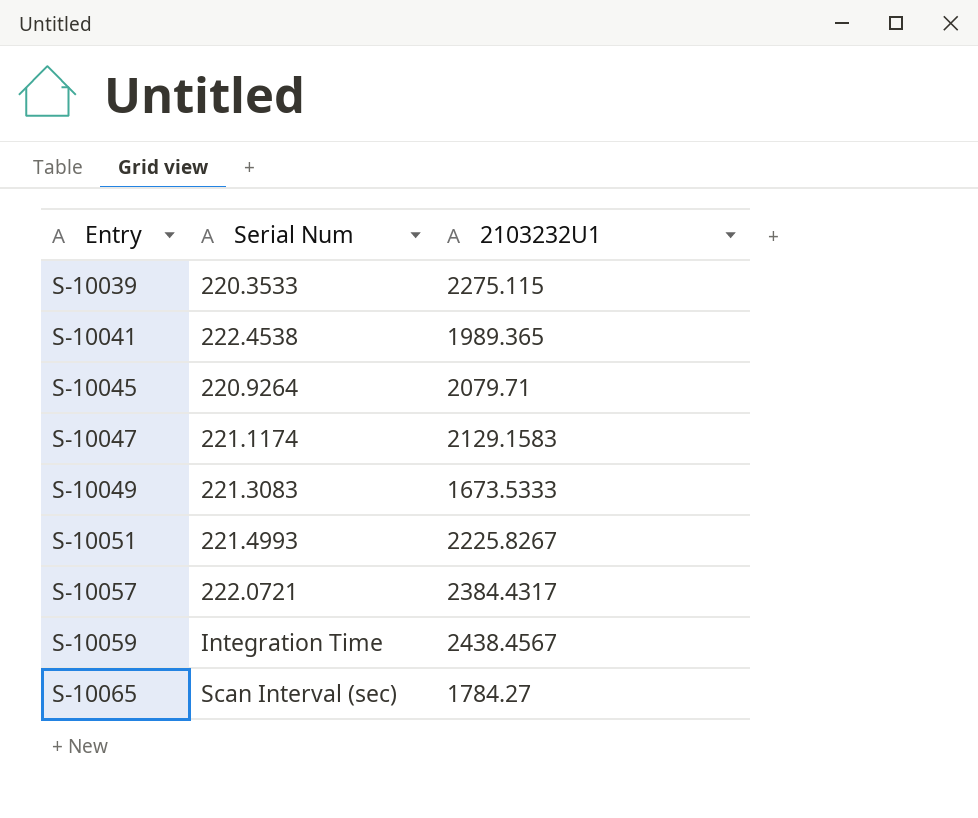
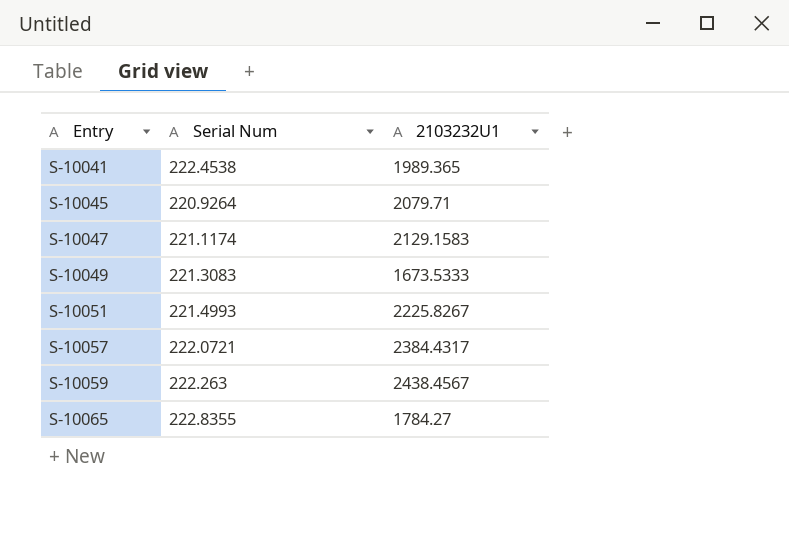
row S-10039: 220.3533 | 2275.115 -> none
S-10059 | Serial Num: Integration Time -> 222.263
S-10065 | Serial Num: Scan Interval (sec) -> 222.8355

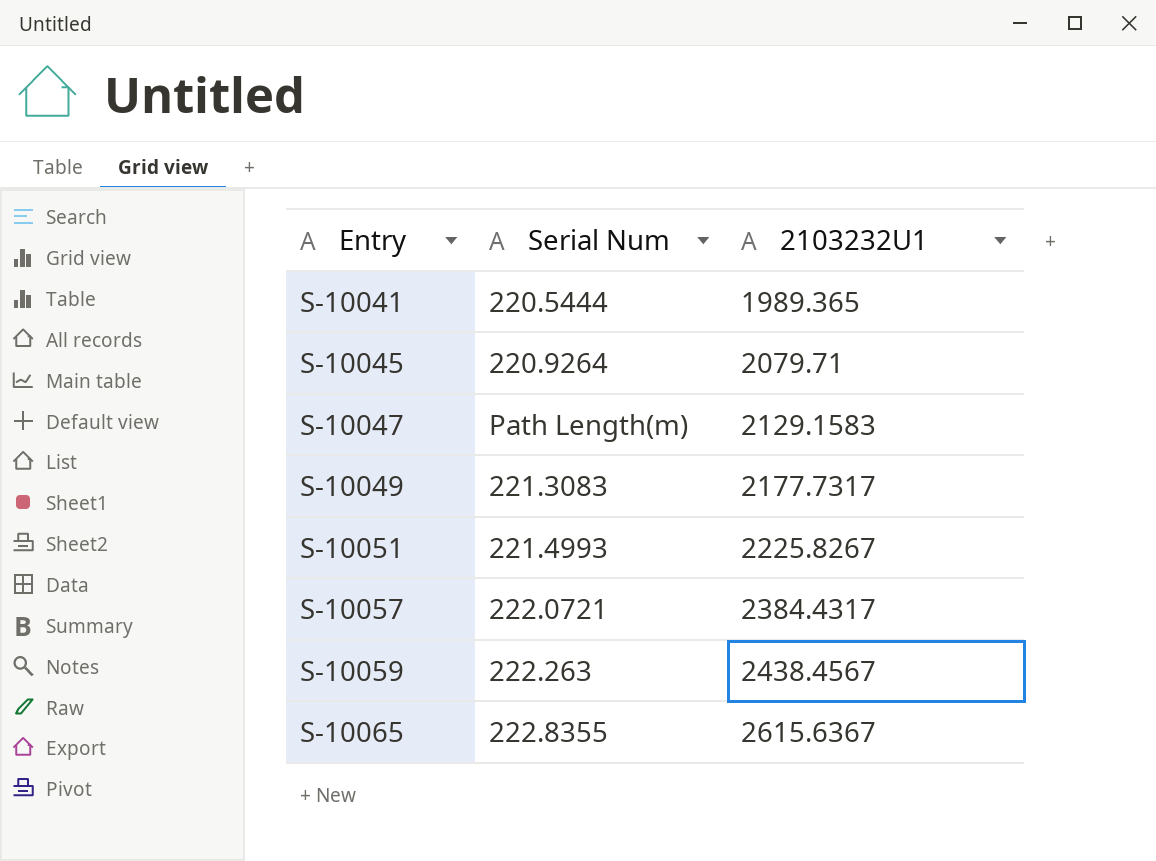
S-10041 | Serial Num: 222.4538 -> 220.5444
S-10047 | Serial Num: 221.1174 -> Path Length(m)
S-10049 | 2103232U1: 1673.5333 -> 2177.7317
S-10065 | 2103232U1: 1784.27 -> 2615.6367

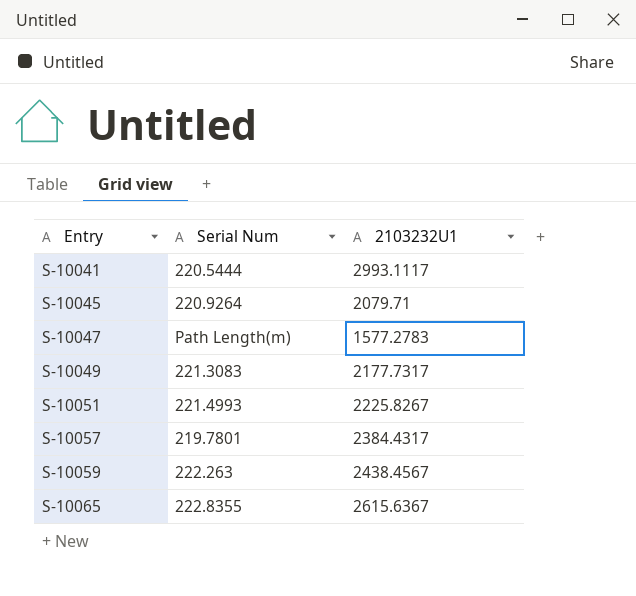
S-10041 | 2103232U1: 1989.365 -> 2993.1117
S-10047 | 2103232U1: 2129.1583 -> 1577.2783
S-10057 | Serial Num: 222.0721 -> 219.7801

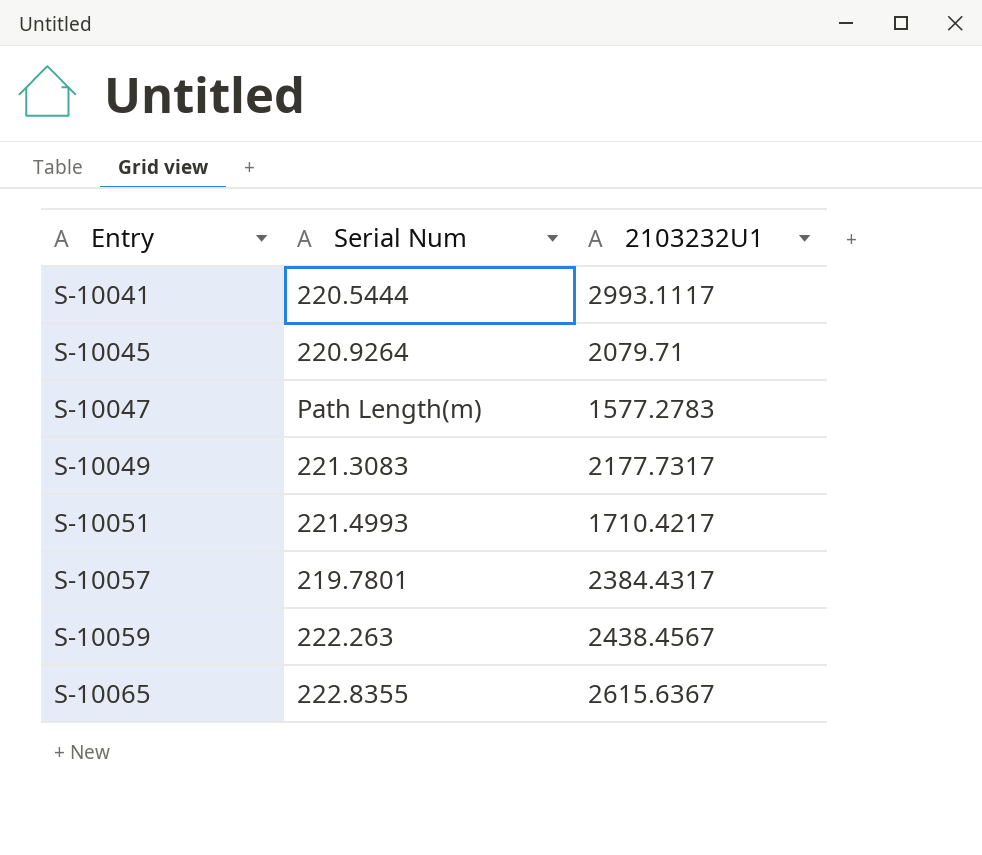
S-10051 | 2103232U1: 2225.8267 -> 1710.4217

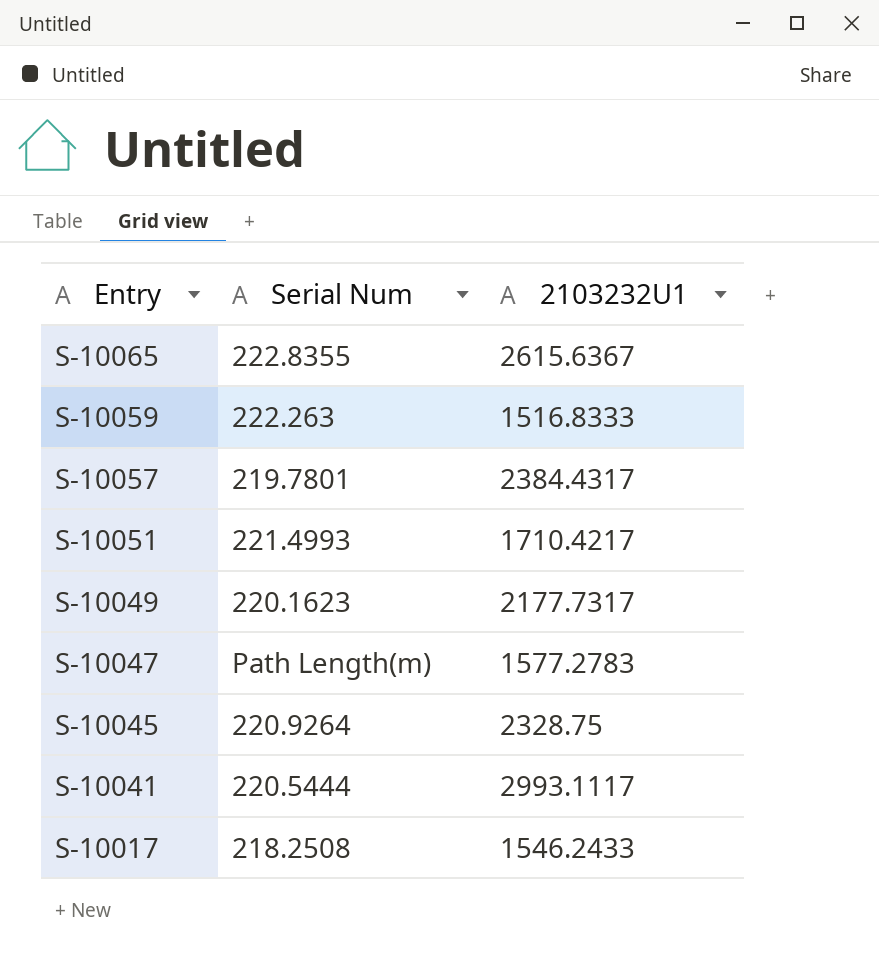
row order: Entry ascending -> Entry descending
S-10059 | 2103232U1: 2438.4567 -> 1516.8333
S-10049 | Serial Num: 221.3083 -> 220.1623
S-10045 | 2103232U1: 2079.71 -> 2328.75
row S-10017: none -> 218.2508 | 1546.2433

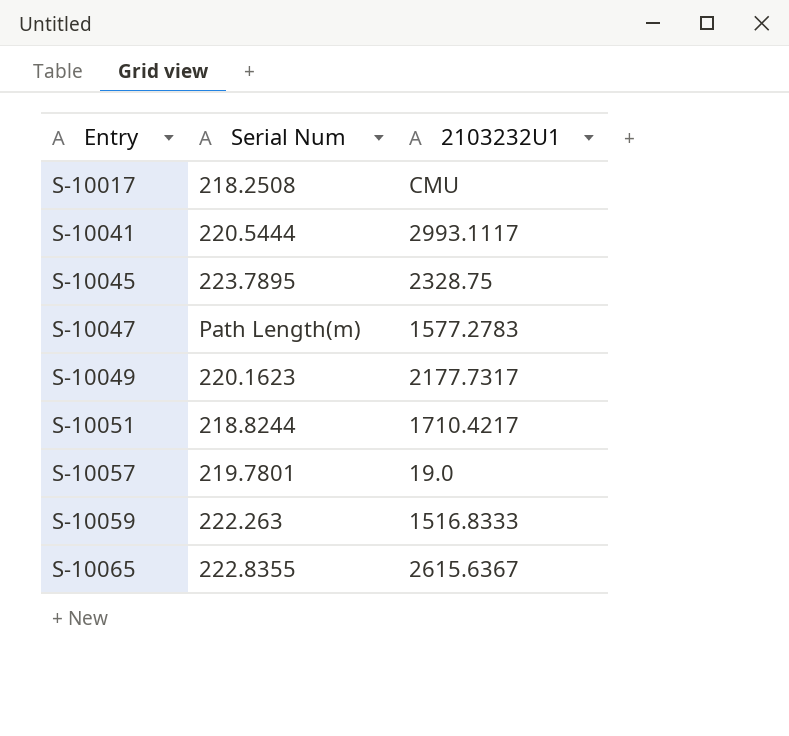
row order: Entry descending -> Entry ascending
S-10017 | 2103232U1: 1546.2433 -> CMU
S-10045 | Serial Num: 220.9264 -> 223.7895
S-10051 | Serial Num: 221.4993 -> 218.8244
S-10057 | 2103232U1: 2384.4317 -> 19.0

